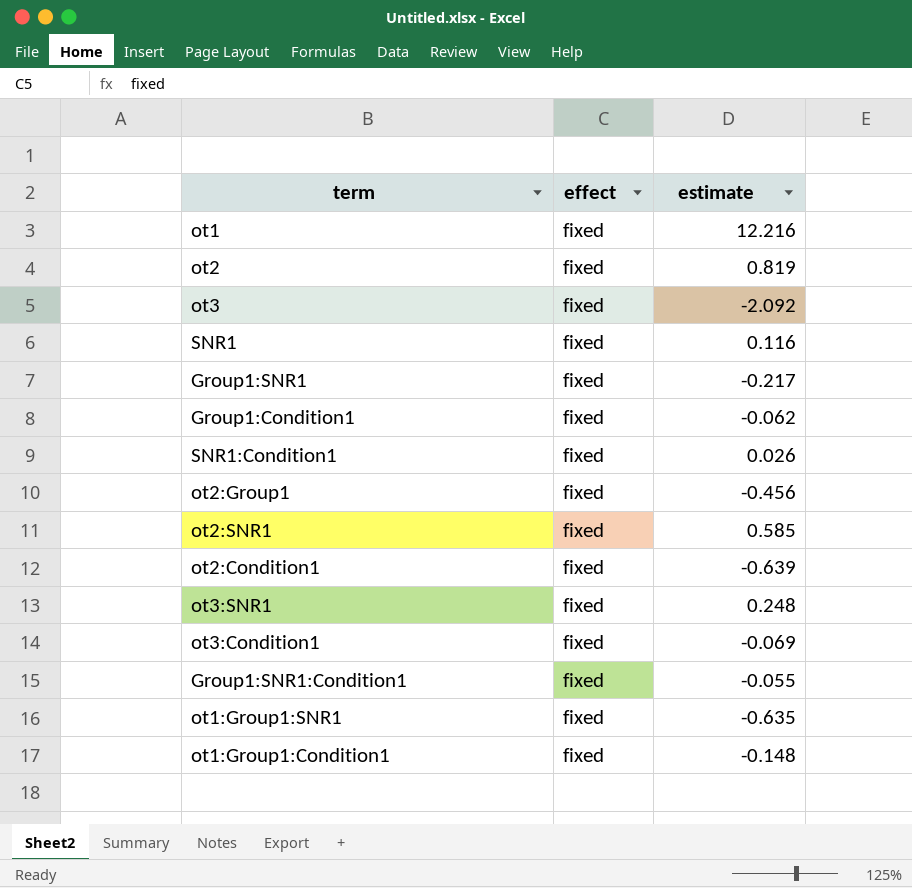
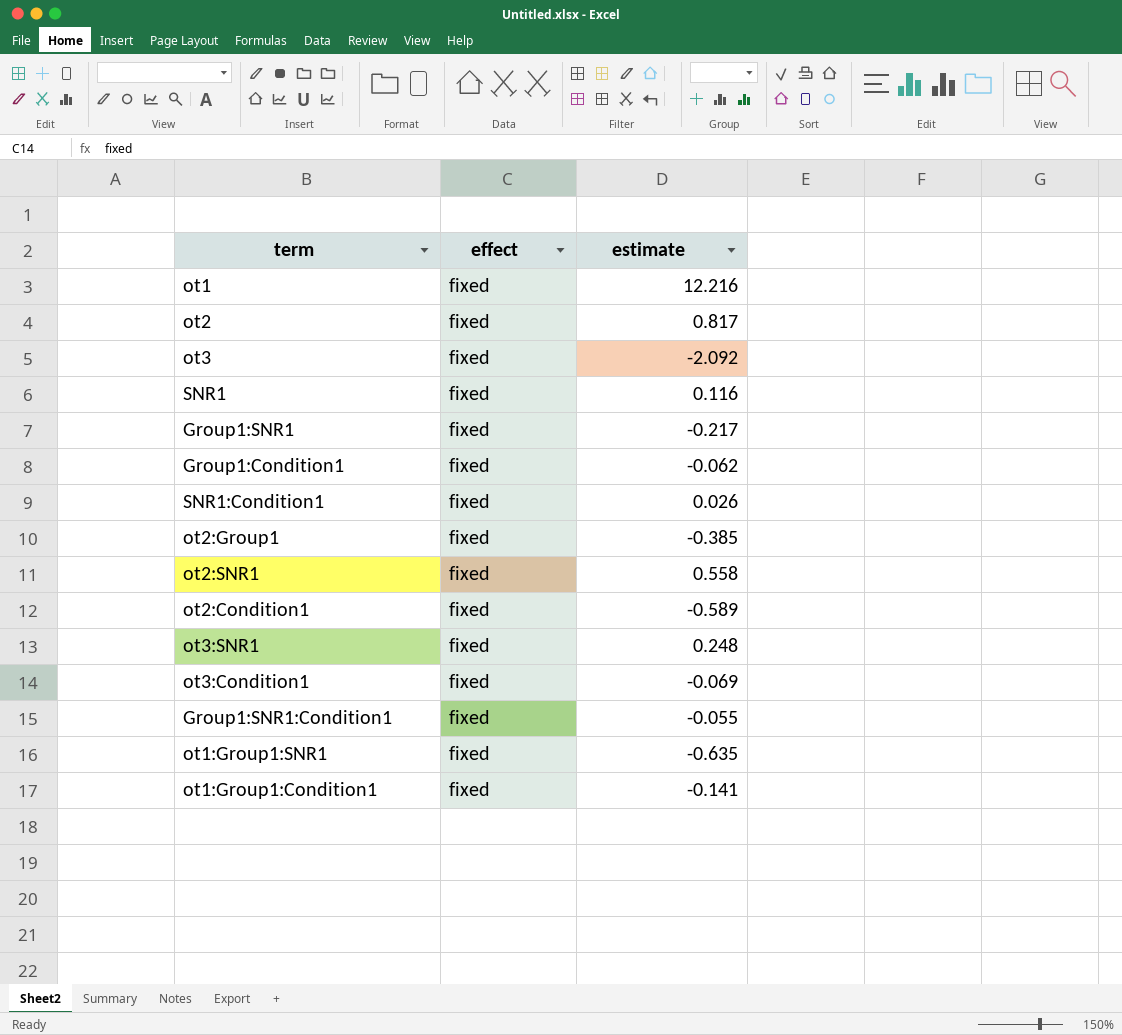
ot2 | estimate: 0.819 -> 0.817
ot2:Group1 | estimate: -0.456 -> -0.385
ot2:SNR1 | estimate: 0.585 -> 0.558
ot2:Condition1 | estimate: -0.639 -> -0.589
ot1:Group1:Condition1 | estimate: -0.148 -> -0.141

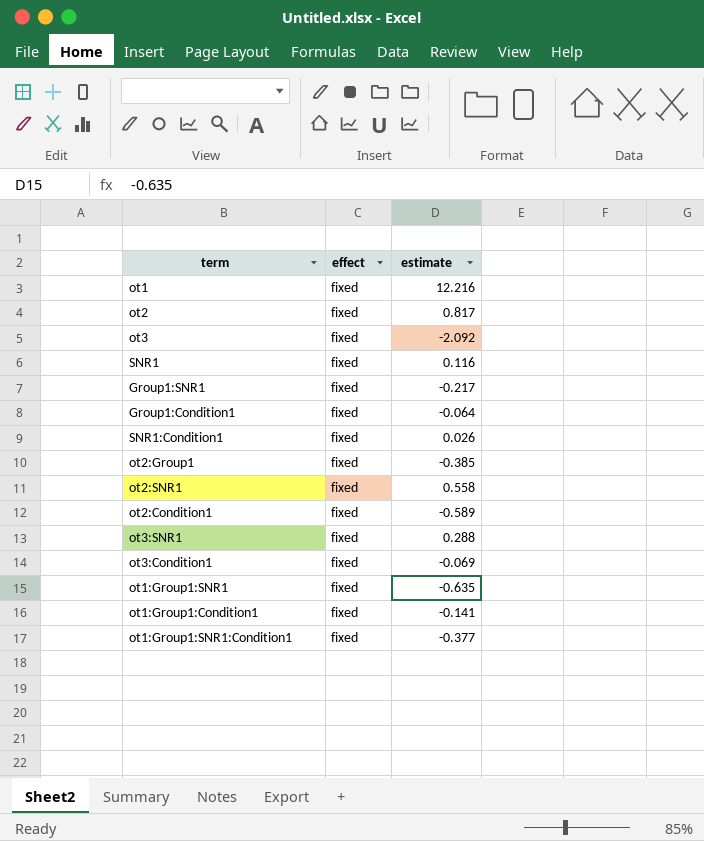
row Group1:SNR1:Condition1: fixed | -0.055 -> none
Group1:Condition1 | estimate: -0.062 -> -0.064
ot3:SNR1 | estimate: 0.248 -> 0.288
row ot1:Group1:SNR1:Condition1: none -> fixed | -0.377

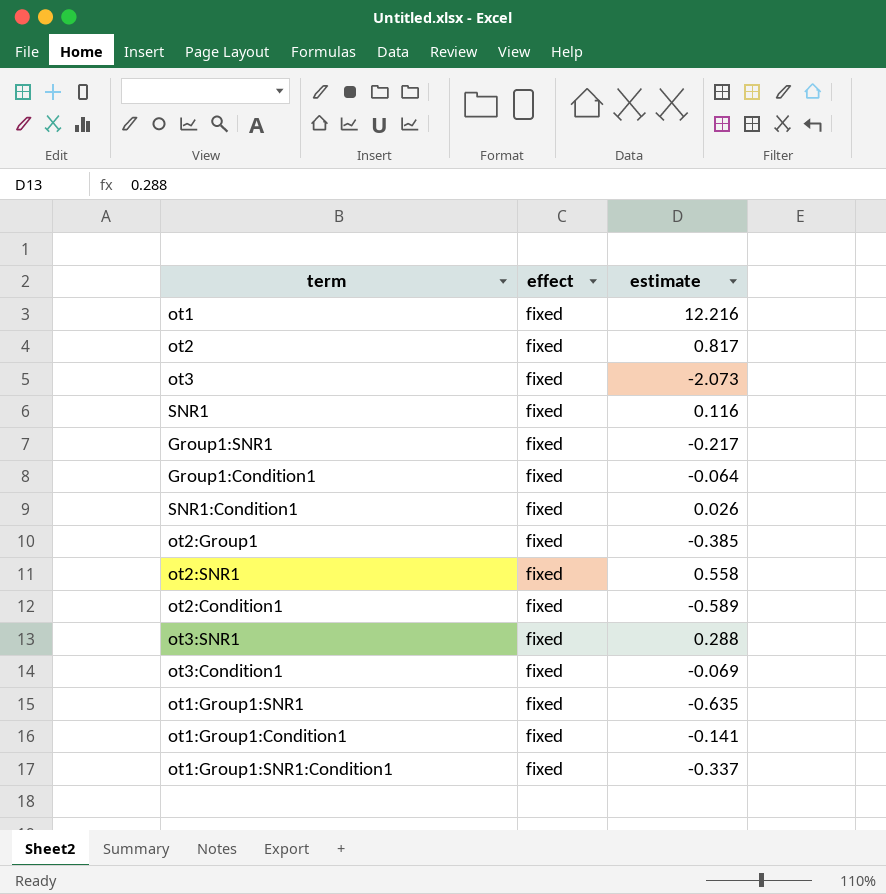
ot3 | estimate: -2.092 -> -2.073
ot1:Group1:SNR1:Condition1 | estimate: -0.377 -> -0.337

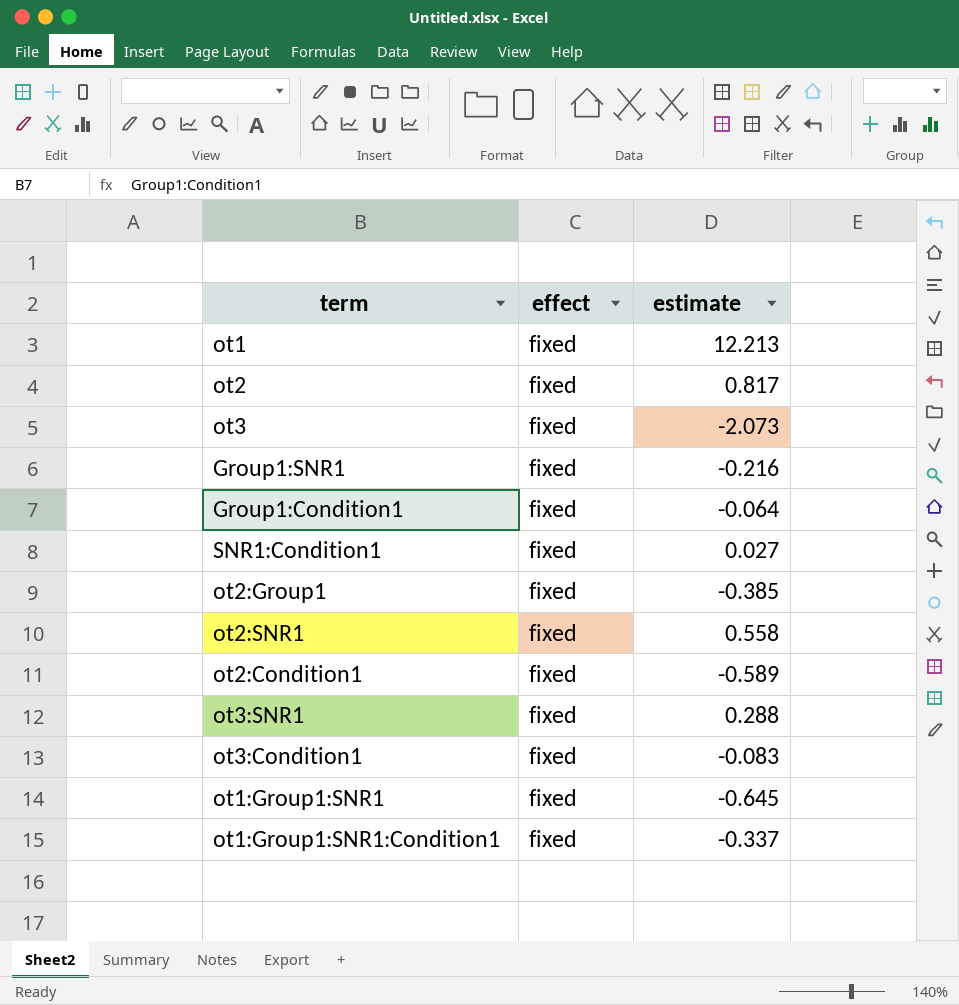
row SNR1: fixed | 0.116 -> none
row ot1:Group1:Condition1: fixed | -0.141 -> none
ot1 | estimate: 12.216 -> 12.213
Group1:SNR1 | estimate: -0.217 -> -0.216
SNR1:Condition1 | estimate: 0.026 -> 0.027
ot3:Condition1 | estimate: -0.069 -> -0.083
ot1:Group1:SNR1 | estimate: -0.635 -> -0.645

